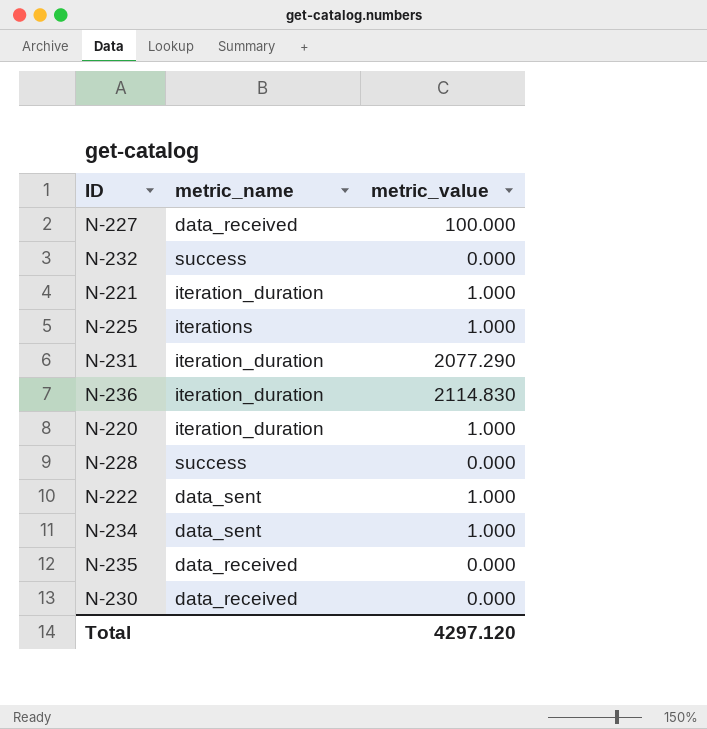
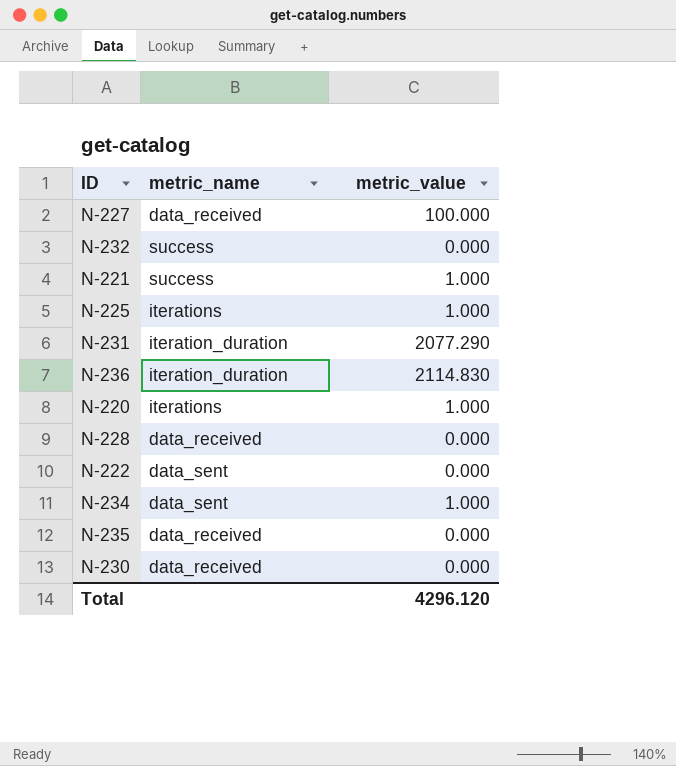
N-221 | metric_name: iteration_duration -> success
N-220 | metric_name: iteration_duration -> iterations
N-228 | metric_name: success -> data_received
N-222 | metric_value: 1.000 -> 0.000
Total | metric_value: 4297.120 -> 4296.120

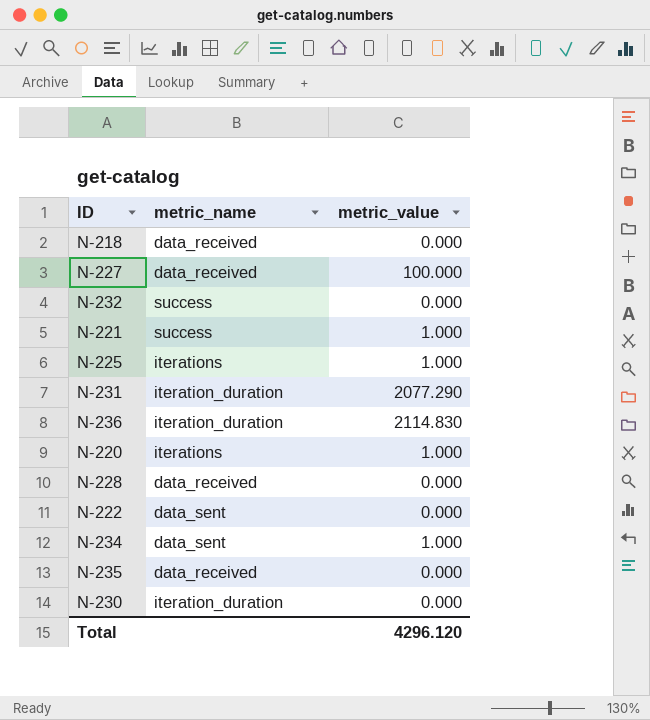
row N-218: none -> data_received | 0.000
N-230 | metric_name: data_received -> iteration_duration

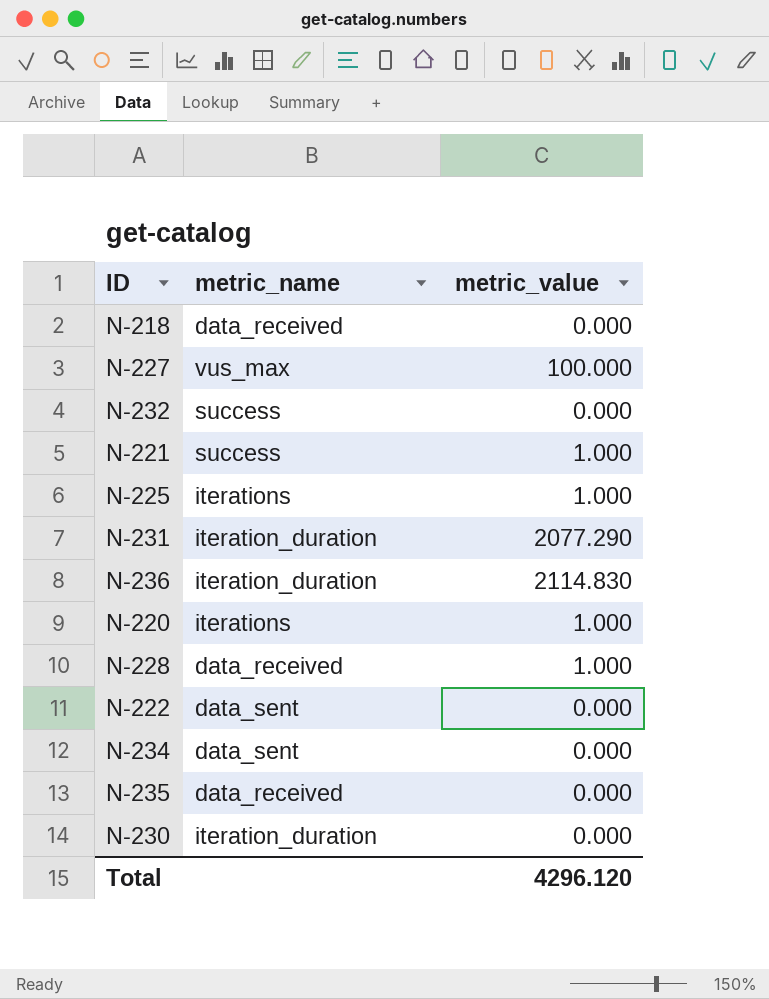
N-227 | metric_name: data_received -> vus_max
N-228 | metric_value: 0.000 -> 1.000
N-234 | metric_value: 1.000 -> 0.000

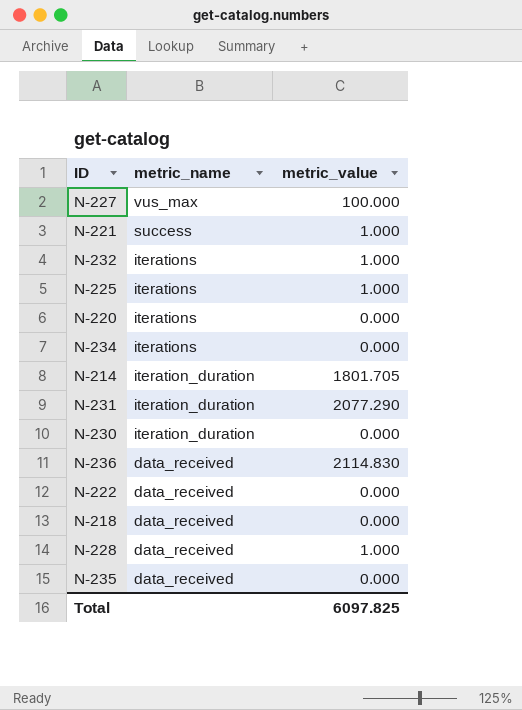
row order: none -> metric_name descending
N-232 | metric_name: success -> iterations
N-232 | metric_value: 0.000 -> 1.000
N-220 | metric_value: 1.000 -> 0.000
N-234 | metric_name: data_sent -> iterations
row N-214: none -> iteration_duration | 1801.705
N-236 | metric_name: iteration_duration -> data_received
N-222 | metric_name: data_sent -> data_received
Total | metric_value: 4296.120 -> 6097.825

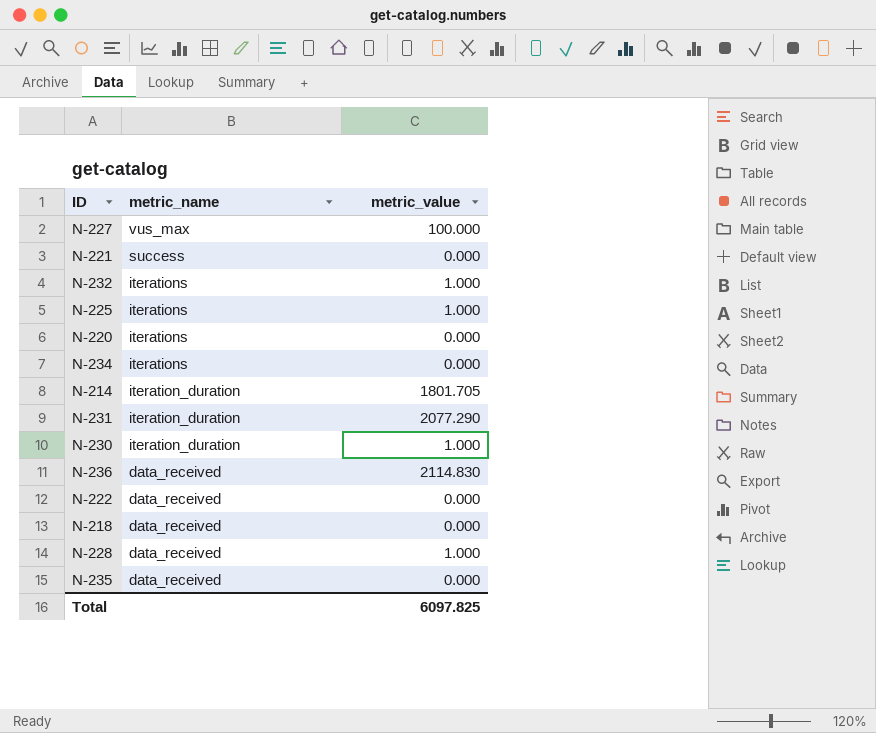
N-221 | metric_value: 1.000 -> 0.000
N-230 | metric_value: 0.000 -> 1.000

